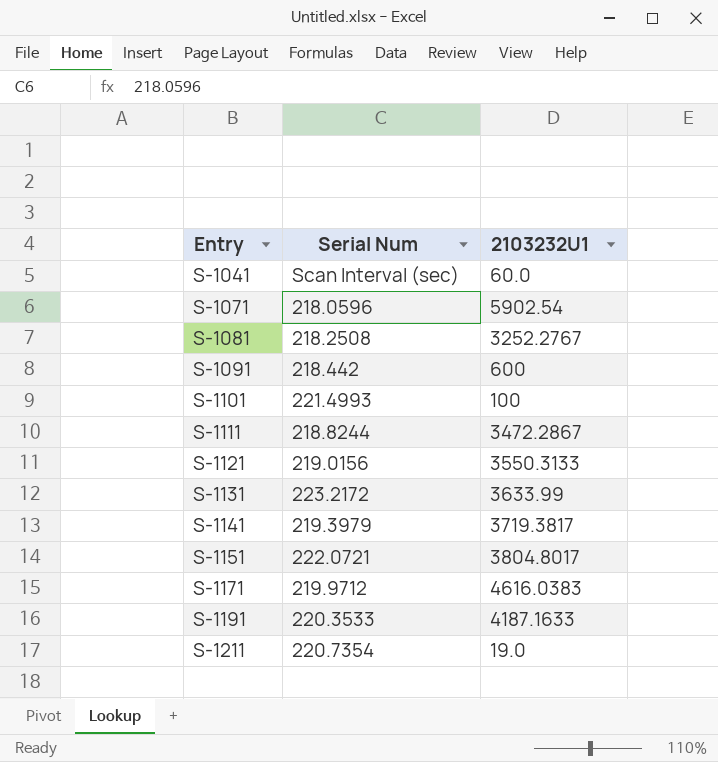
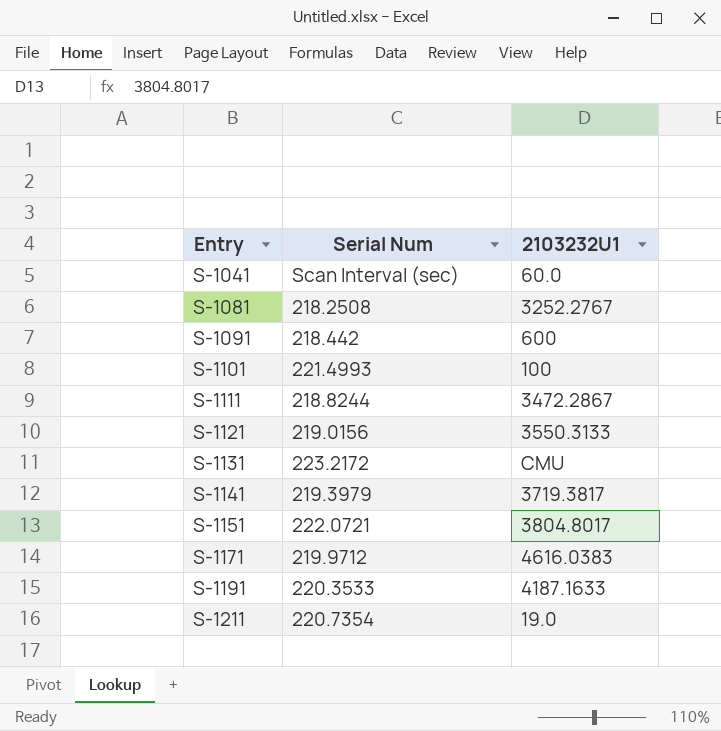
row S-1071: 218.0596 | 5902.54 -> none
S-1131 | 2103232U1: 3633.99 -> CMU

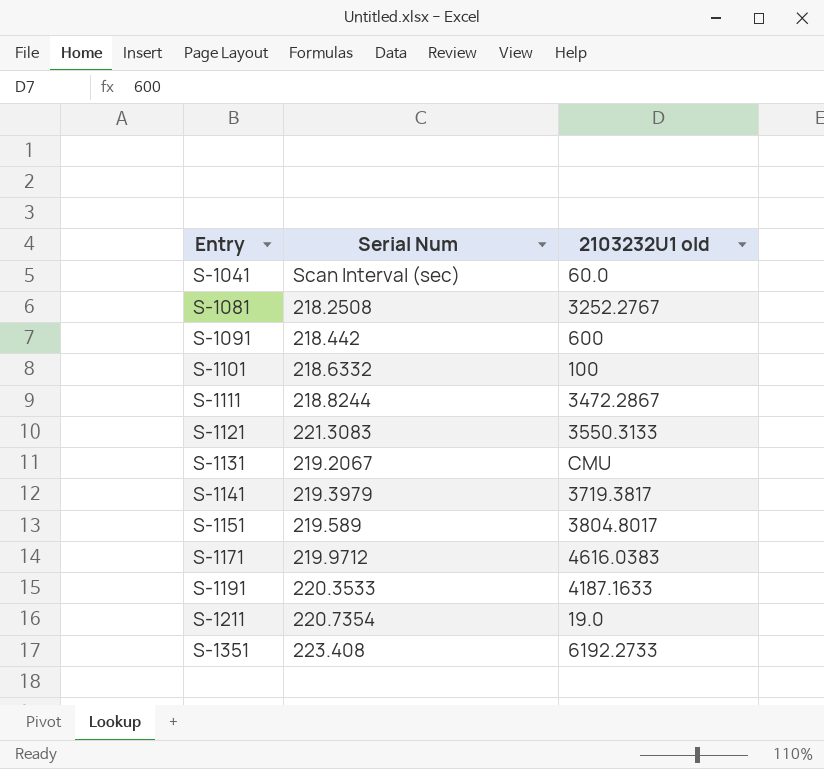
column name: 2103232U1 -> 2103232U1 old
S-1101 | Serial Num: 221.4993 -> 218.6332
S-1121 | Serial Num: 219.0156 -> 221.3083
S-1131 | Serial Num: 223.2172 -> 219.2067
S-1151 | Serial Num: 222.0721 -> 219.589
row S-1351: none -> 223.408 | 6192.2733

